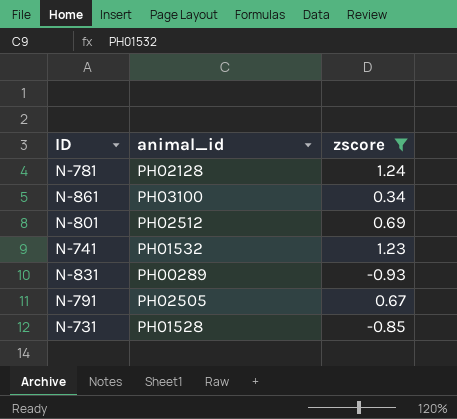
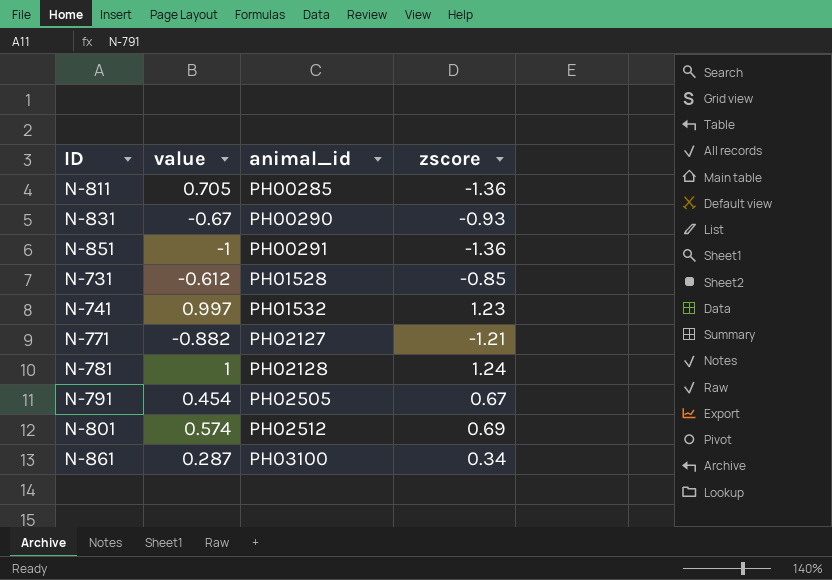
filter: zscore >= -0.93 -> none
row order: none -> animal_id ascending
column value | position: none -> 2
N-831 | animal_id: PH00289 -> PH00290

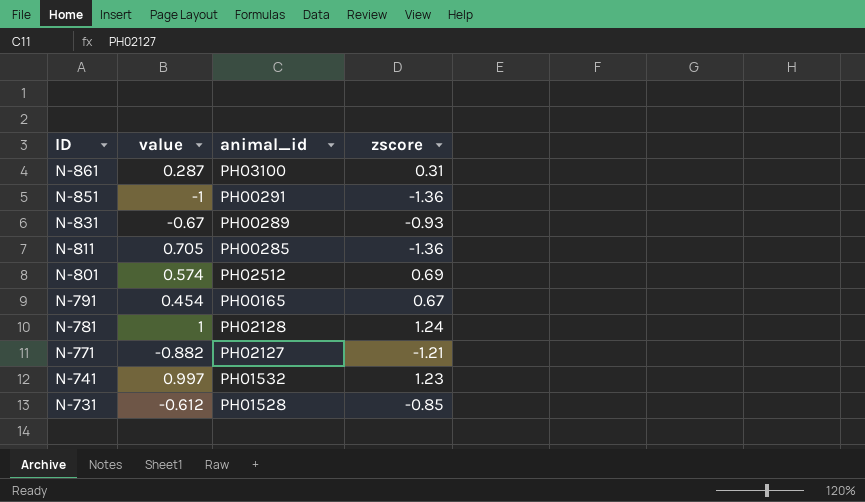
row order: animal_id ascending -> ID descending
N-861 | zscore: 0.34 -> 0.31
N-831 | animal_id: PH00290 -> PH00289
N-791 | animal_id: PH02505 -> PH00165

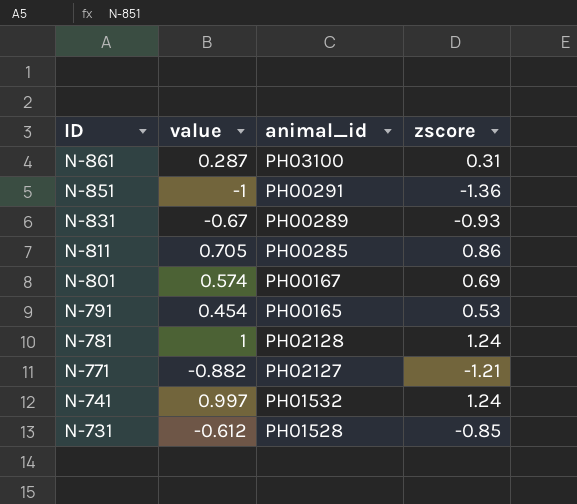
N-811 | zscore: -1.36 -> 0.86
N-801 | animal_id: PH02512 -> PH00167
N-791 | zscore: 0.67 -> 0.53
N-741 | zscore: 1.23 -> 1.24

